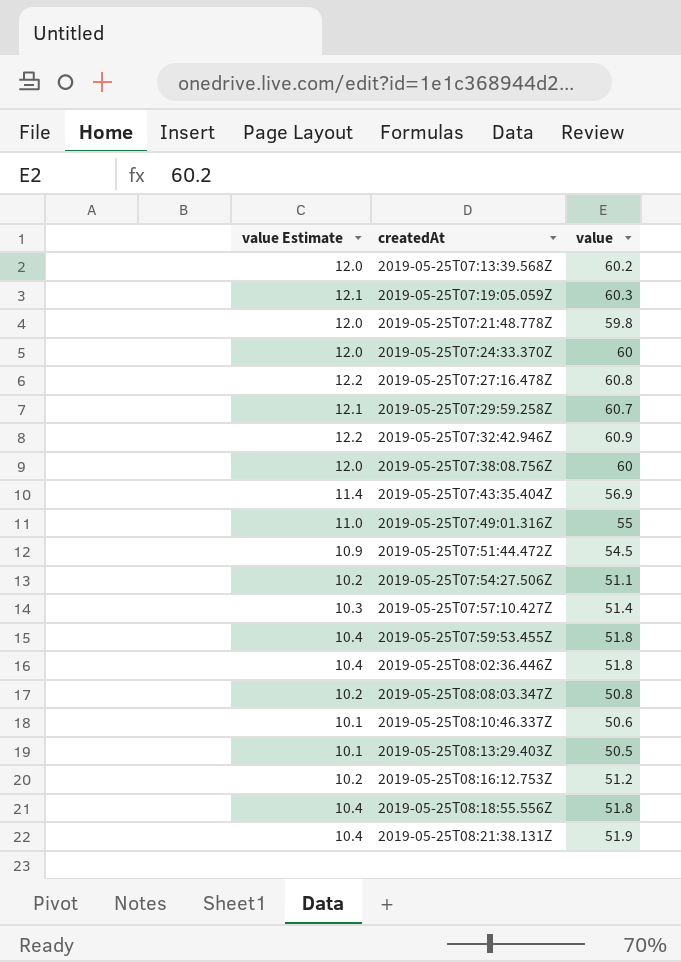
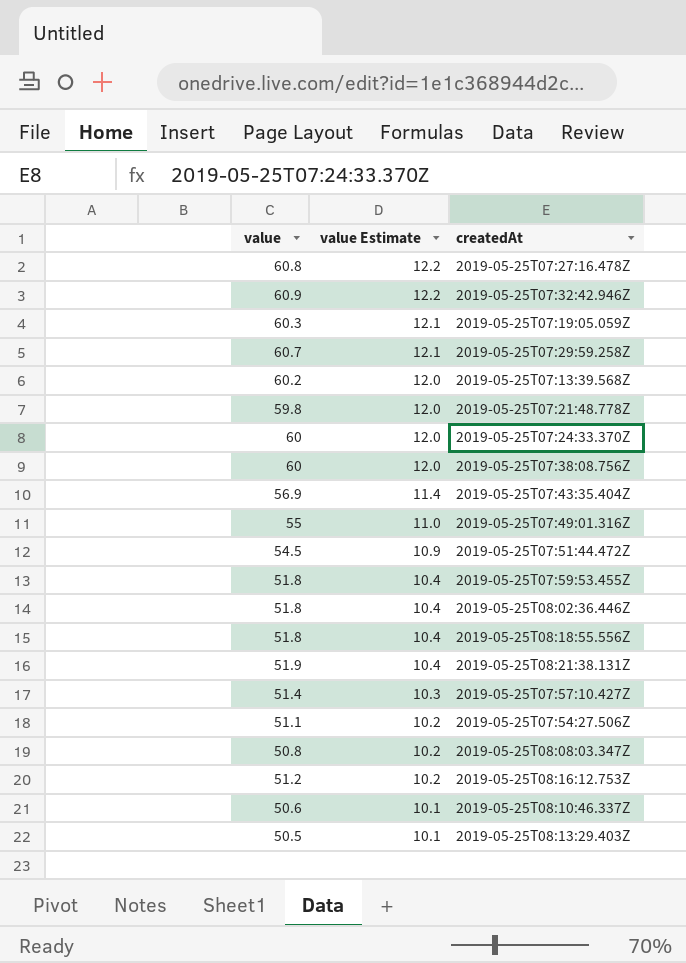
row order: createdAt ascending -> value Estimate descending
column value | position: 3 -> 1

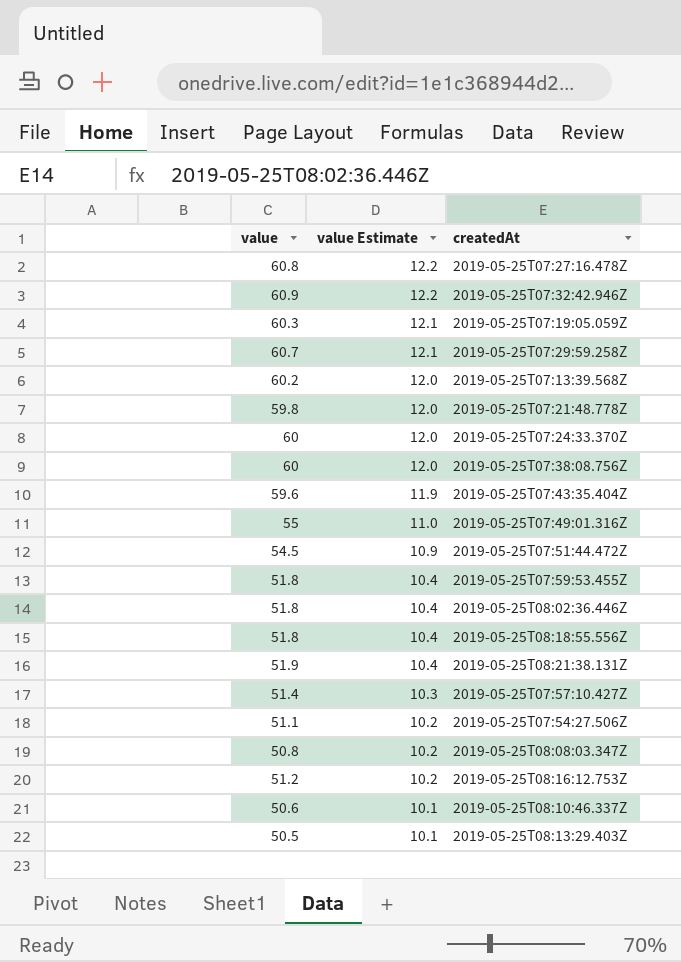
2019-05-25T07:43:35.404Z | value: 56.9 -> 59.6
2019-05-25T07:43:35.404Z | value Estimate: 11.4 -> 11.9

